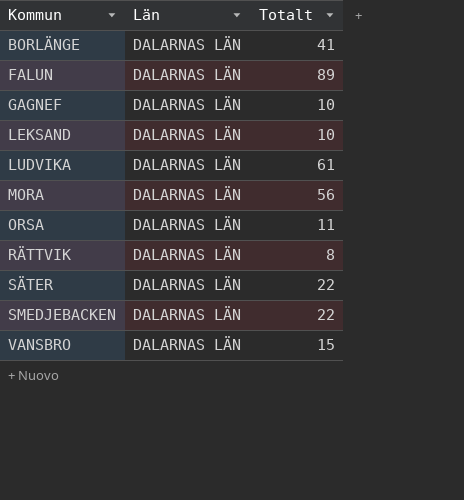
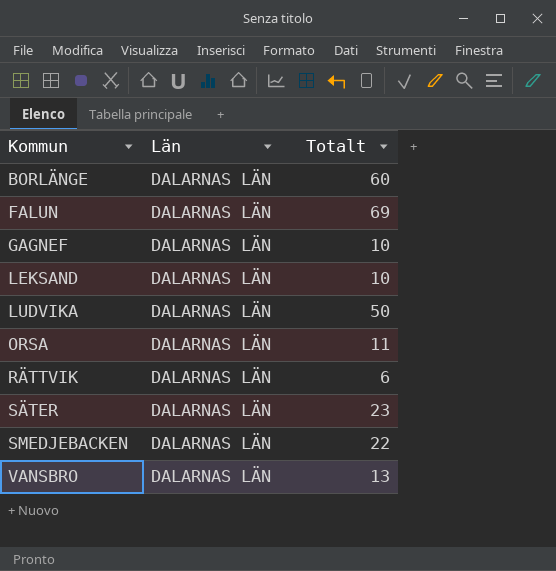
row MORA: DALARNAS LÄN | 56 -> none
BORLÄNGE | Totalt: 41 -> 60
FALUN | Totalt: 89 -> 69
LUDVIKA | Totalt: 61 -> 50
RÄTTVIK | Totalt: 8 -> 6
SÄTER | Totalt: 22 -> 23
VANSBRO | Totalt: 15 -> 13

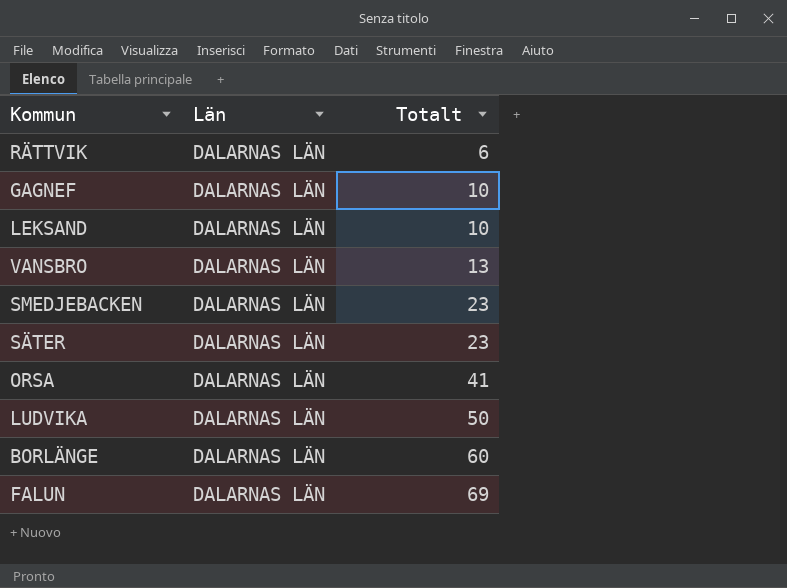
row order: Kommun ascending -> Totalt ascending
SMEDJEBACKEN | Totalt: 22 -> 23
ORSA | Totalt: 11 -> 41

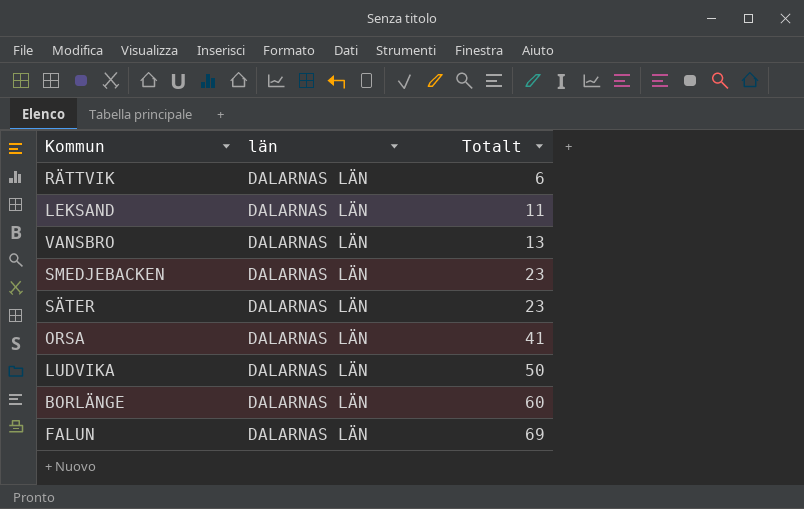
column name: Län -> län
row GAGNEF: DALARNAS LÄN | 10 -> none
LEKSAND | Totalt: 10 -> 11

